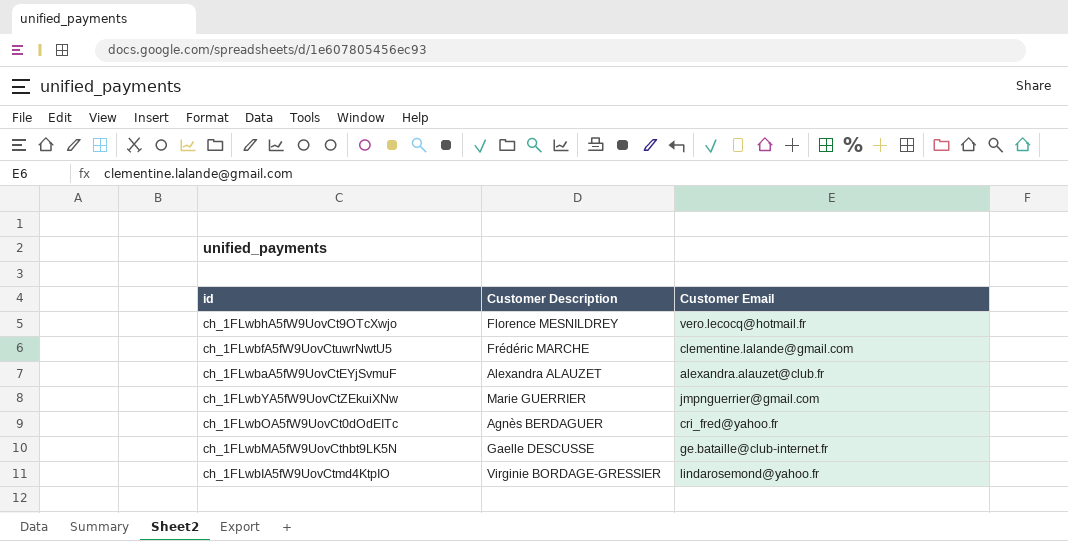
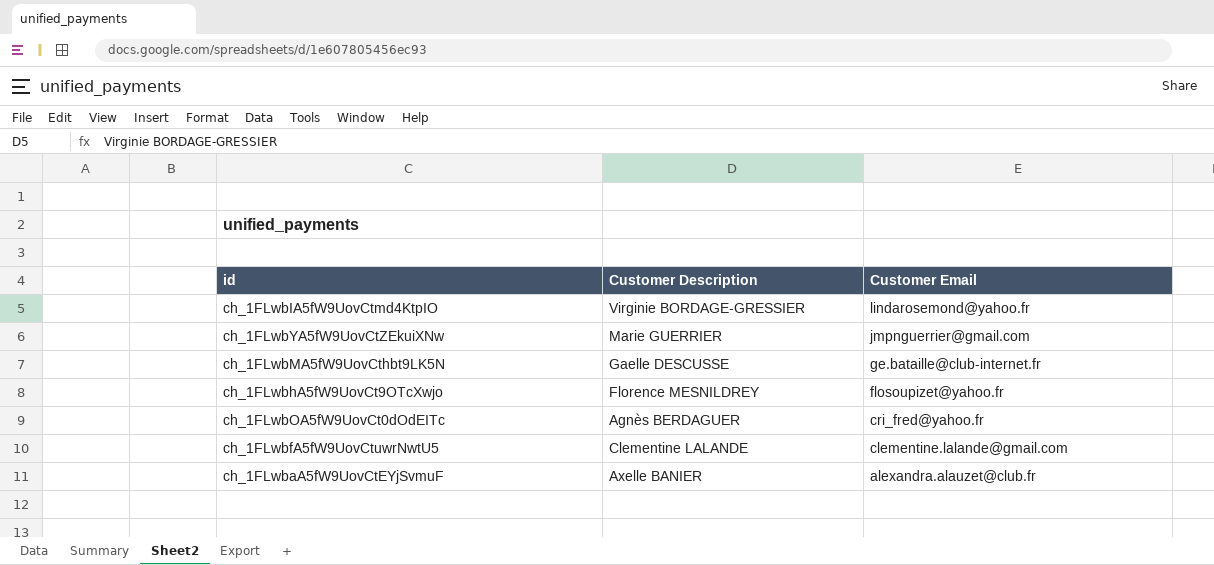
row order: none -> Customer Email descending
ch_1FLwbhA5fW9UovCt9OTcXwjo | Customer Email: vero.lecocq@hotmail.fr -> flosoupizet@yahoo.fr
ch_1FLwbfA5fW9UovCtuwrNwtU5 | Customer Description: Frédéric MARCHE -> Clementine LALANDE
ch_1FLwbaA5fW9UovCtEYjSvmuF | Customer Description: Alexandra ALAUZET -> Axelle BANIER

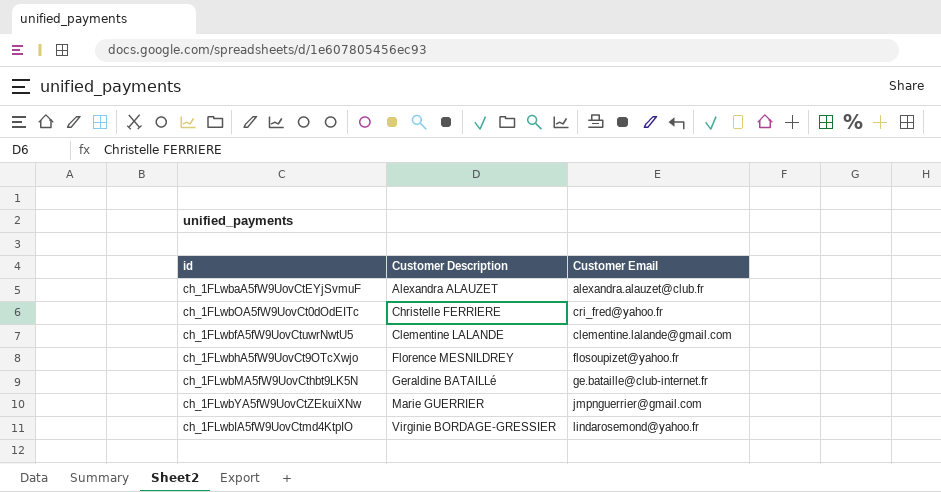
row order: Customer Email descending -> Customer Description ascending
ch_1FLwbaA5fW9UovCtEYjSvmuF | Customer Description: Axelle BANIER -> Alexandra ALAUZET
ch_1FLwbOA5fW9UovCt0dOdEITc | Customer Description: Agnès BERDAGUER -> Christelle FERRIERE
ch_1FLwbMA5fW9UovCthbt9LK5N | Customer Description: Gaelle DESCUSSE -> Geraldine BATAILLé

